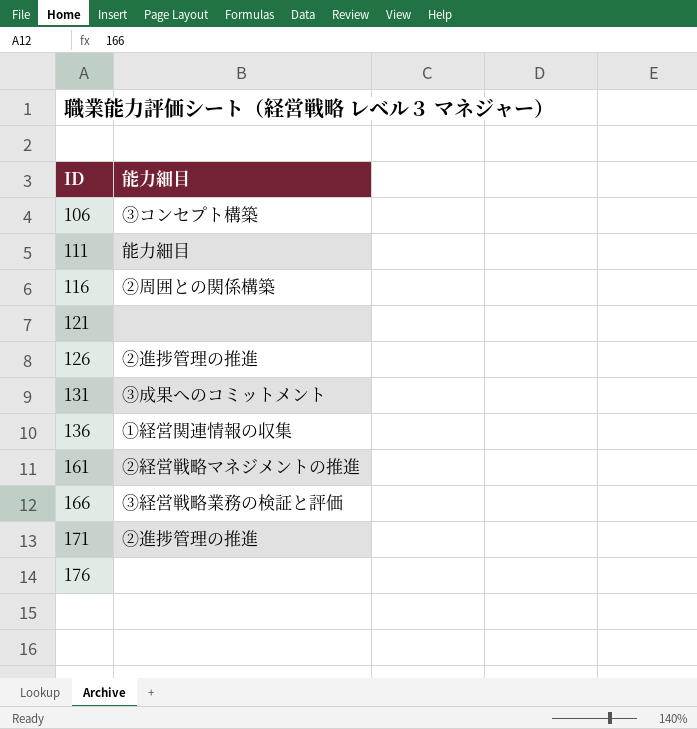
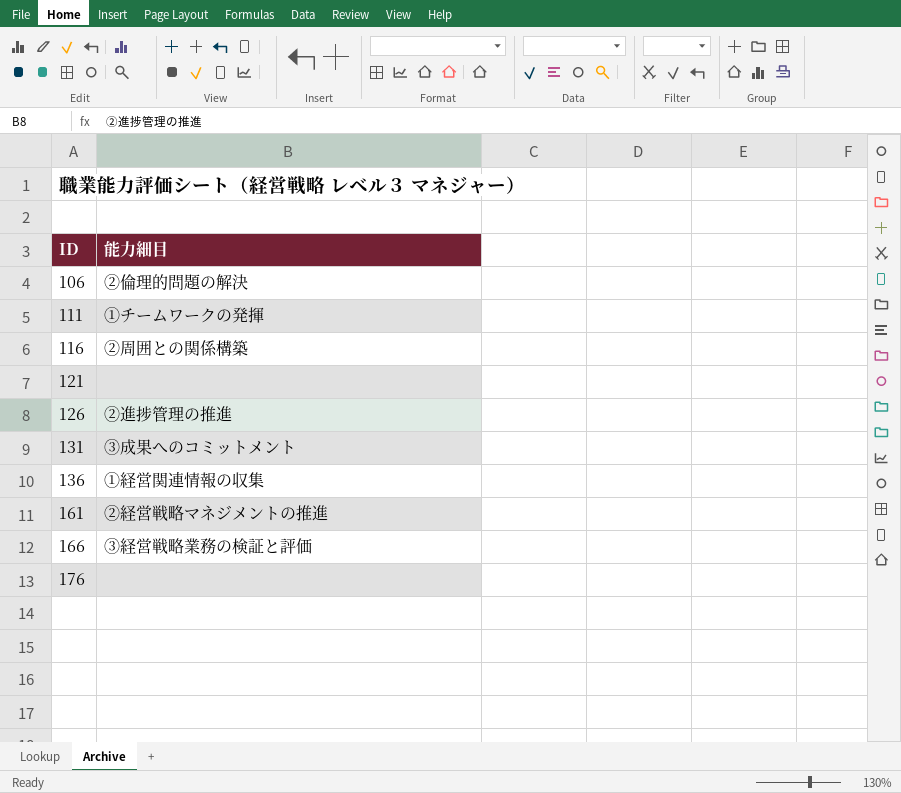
row 171: ②進捗管理の推進 -> none
106 | 能力細目: ③コンセプト構築 -> ②倫理的問題の解決
111 | 能力細目: 能力細目 -> ①チームワークの発揮

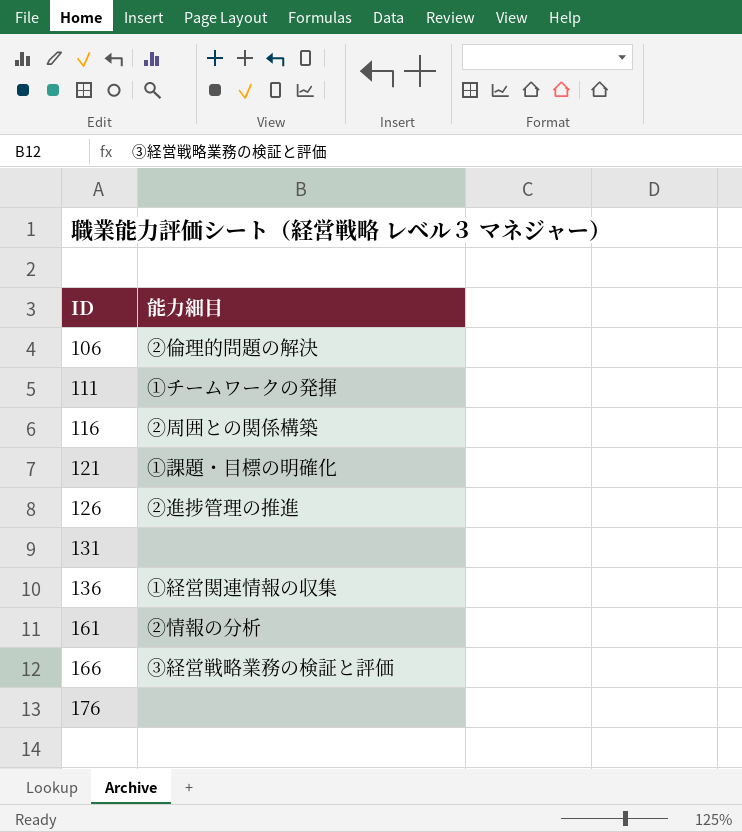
121 | 能力細目: none -> ①課題・目標の明確化
131 | 能力細目: ③成果へのコミットメント -> none
161 | 能力細目: ②経営戦略マネジメントの推進 -> ②情報の分析

